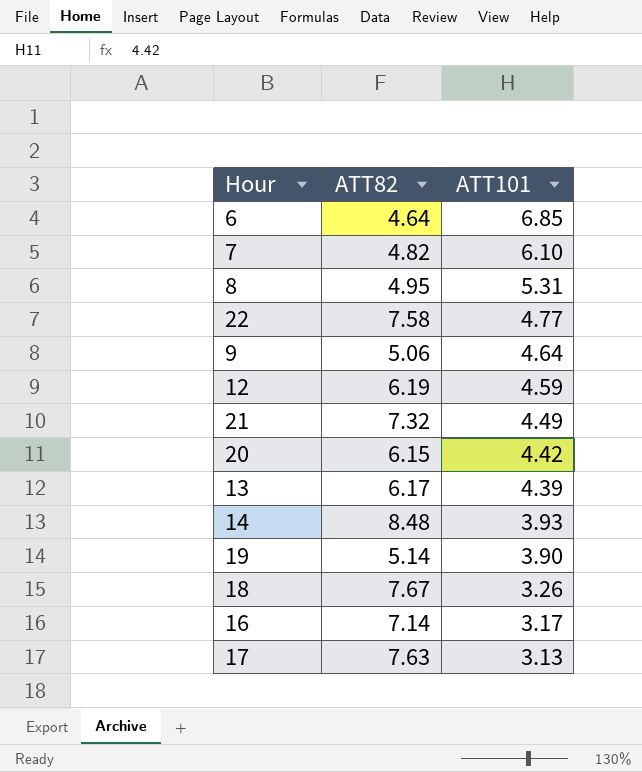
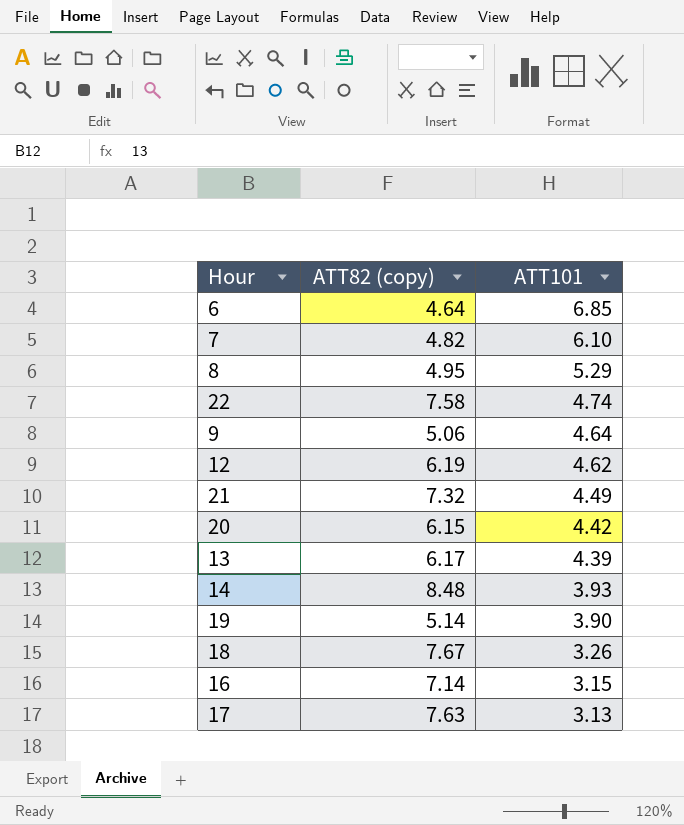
column name: ATT82 -> ATT82 (copy)
8 | ATT101: 5.31 -> 5.29
22 | ATT101: 4.77 -> 4.74
12 | ATT101: 4.59 -> 4.62
16 | ATT101: 3.17 -> 3.15

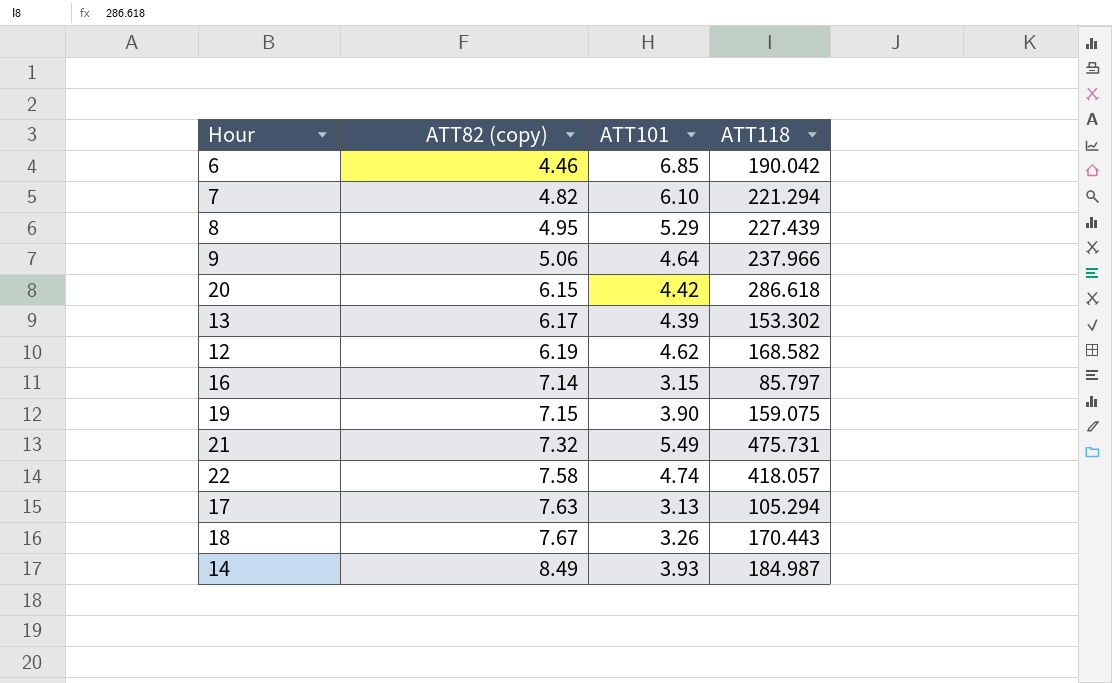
row order: ATT101 descending -> ATT82 (copy) ascending
column ATT118 | position: none -> 4
6 | ATT82 (copy): 4.64 -> 4.46
19 | ATT82 (copy): 5.14 -> 7.15
21 | ATT101: 4.49 -> 5.49
14 | ATT82 (copy): 8.48 -> 8.49

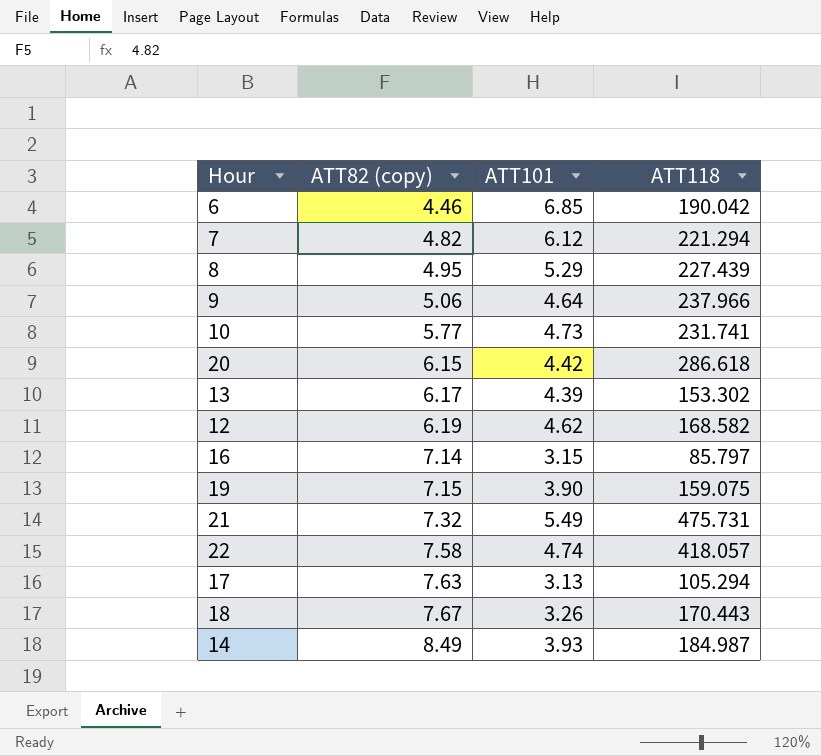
7 | ATT101: 6.10 -> 6.12
row 10: none -> 5.77 | 4.73 | 231.741

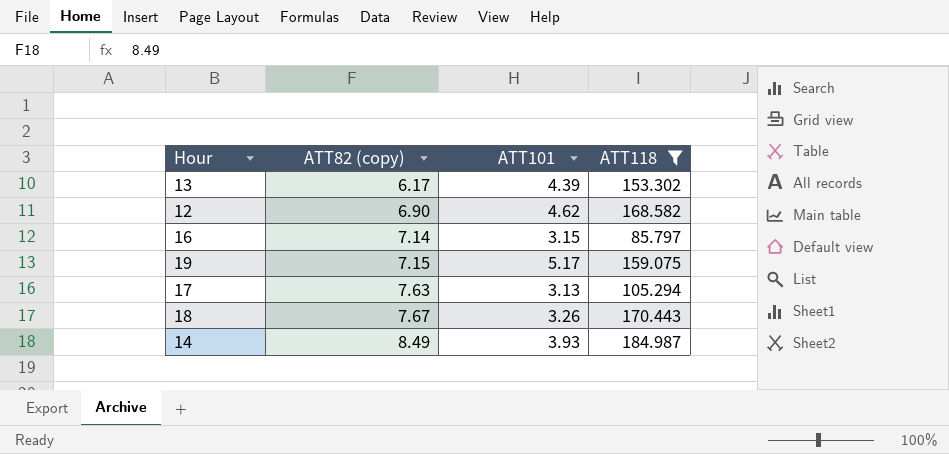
filter: none -> ATT118 <= 184.987
12 | ATT82 (copy): 6.19 -> 6.90
19 | ATT101: 3.90 -> 5.17

